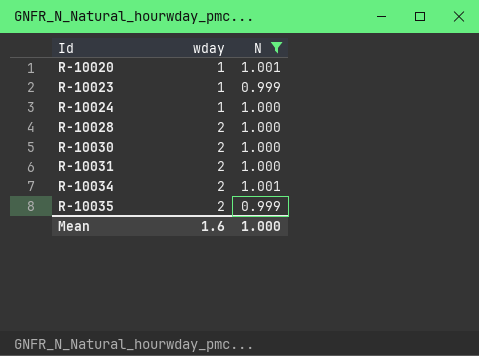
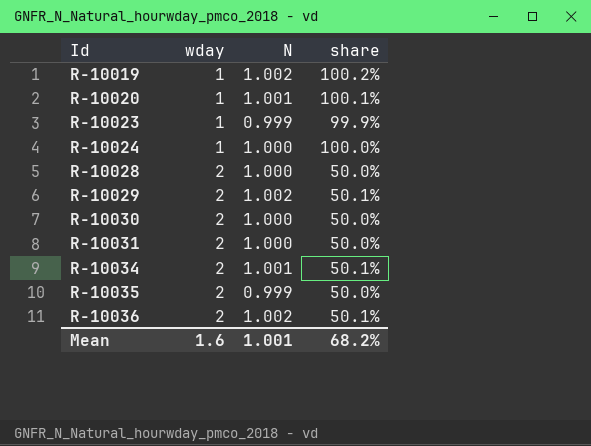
filter: N != 1.002 -> none
column share | formula: none -> [N] / [wday]
Mean | N: 1.000 -> 1.001

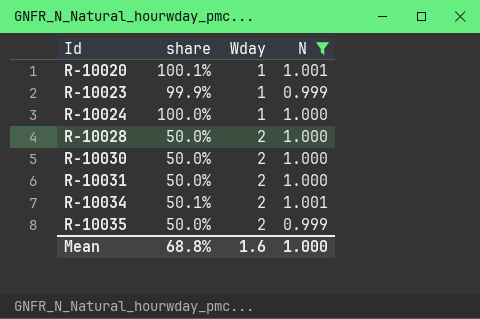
filter: none -> N != 1.002
column share | position: 4 -> 2
column name: wday -> Wday
Mean | share: 68.2% -> 68.8%
Mean | N: 1.001 -> 1.000

